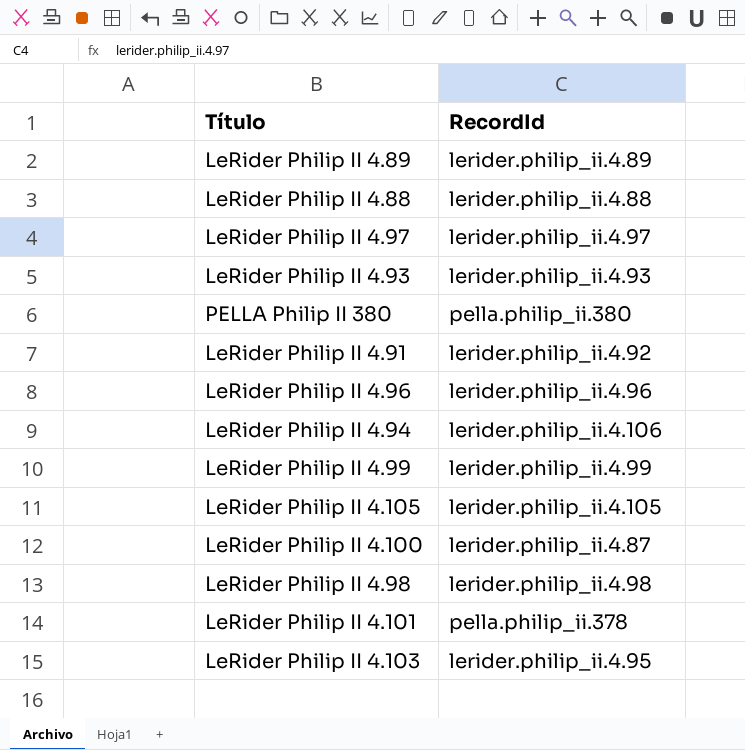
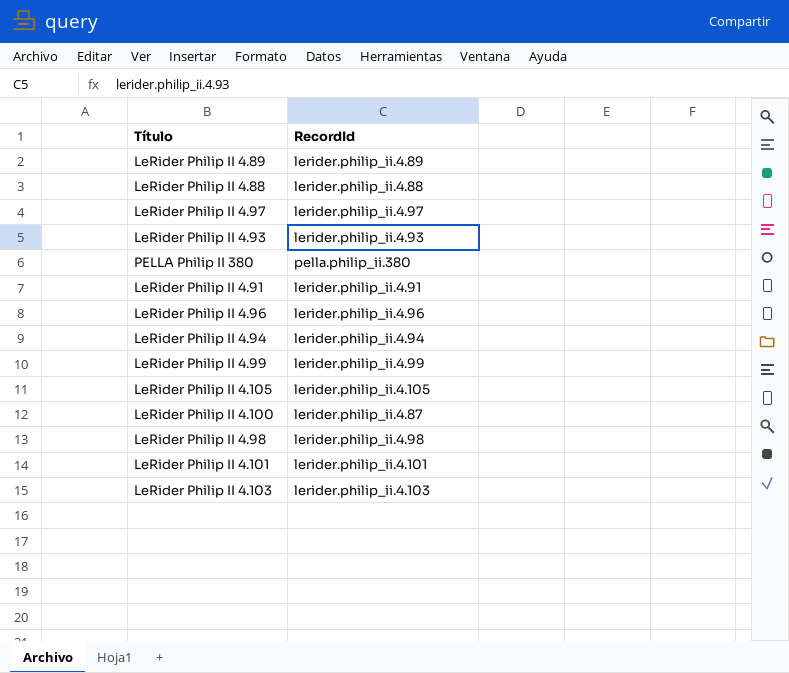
LeRider Philip II 4.91 | RecordId: lerider.philip_ii.4.92 -> lerider.philip_ii.4.91
LeRider Philip II 4.94 | RecordId: lerider.philip_ii.4.106 -> lerider.philip_ii.4.94
LeRider Philip II 4.101 | RecordId: pella.philip_ii.378 -> lerider.philip_ii.4.101
LeRider Philip II 4.103 | RecordId: lerider.philip_ii.4.95 -> lerider.philip_ii.4.103

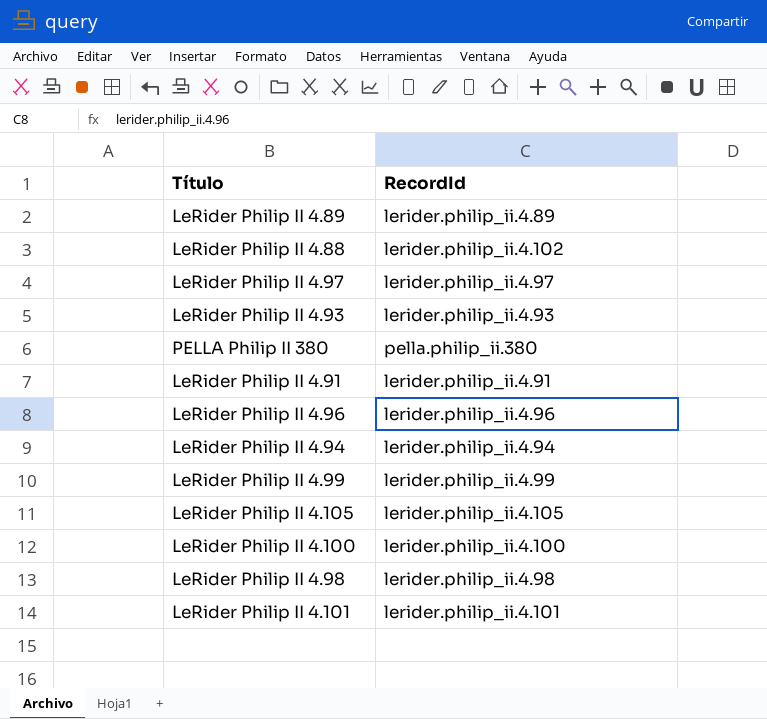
row LeRider Philip II 4.103: lerider.philip_ii.4.103 -> none
LeRider Philip II 4.88 | RecordId: lerider.philip_ii.4.88 -> lerider.philip_ii.4.102
LeRider Philip II 4.100 | RecordId: lerider.philip_ii.4.87 -> lerider.philip_ii.4.100

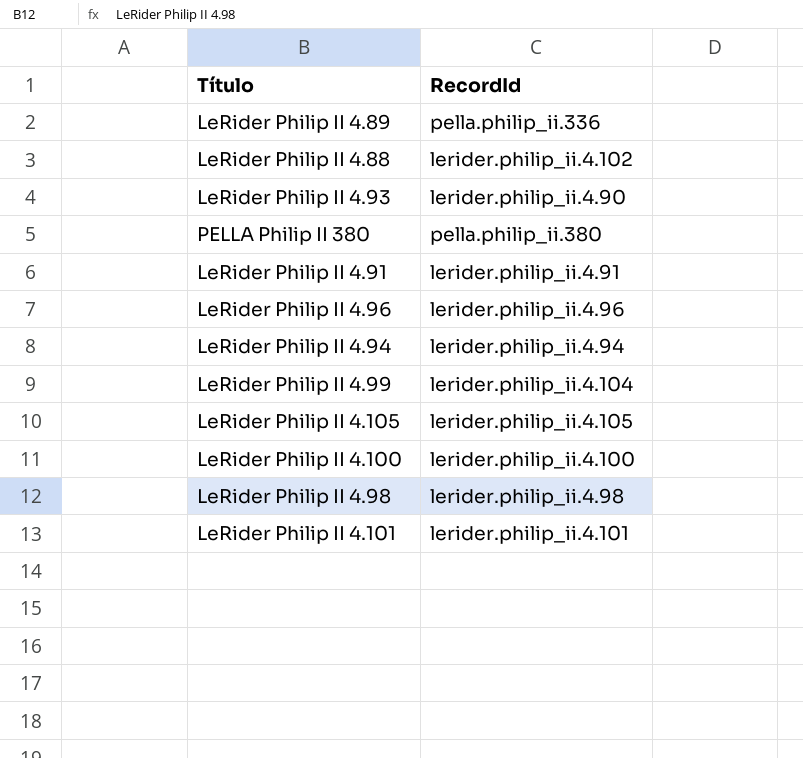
row LeRider Philip II 4.97: lerider.philip_ii.4.97 -> none
LeRider Philip II 4.89 | RecordId: lerider.philip_ii.4.89 -> pella.philip_ii.336
LeRider Philip II 4.93 | RecordId: lerider.philip_ii.4.93 -> lerider.philip_ii.4.90
LeRider Philip II 4.99 | RecordId: lerider.philip_ii.4.99 -> lerider.philip_ii.4.104

